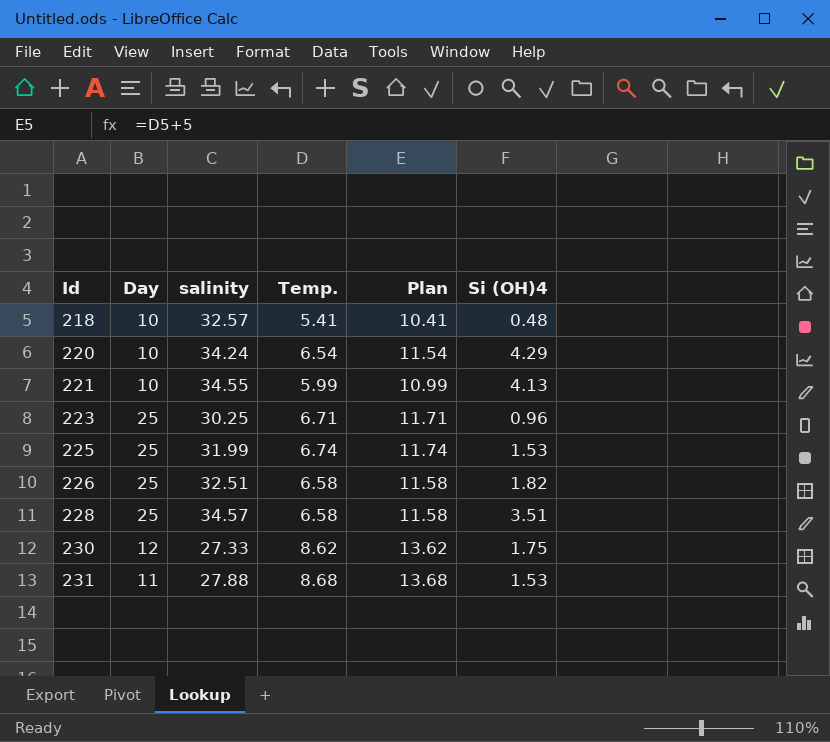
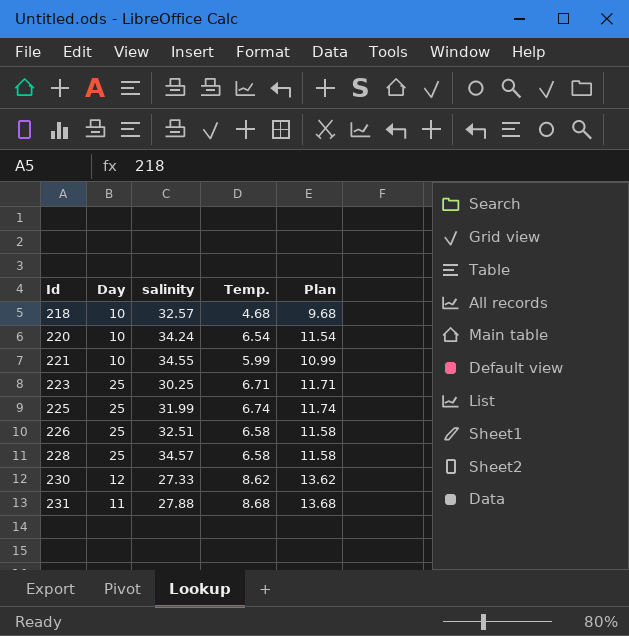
column Si (OH)4 | position: 6 -> none
218 | Temp.: 5.41 -> 4.68
218 | Plan: 10.41 -> 9.68

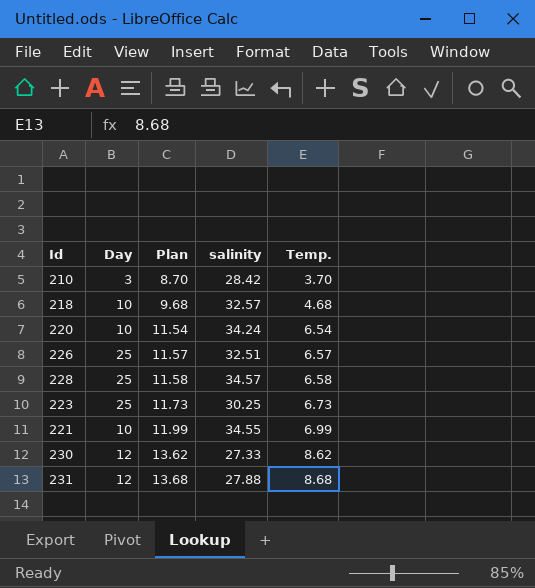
row order: Id ascending -> Plan ascending
column Plan | position: 5 -> 3
row 225: 25 | 31.99 | 6.74 | 11.74 -> none
row 210: none -> 3 | 8.70 | 28.42 | 3.70
226 | Plan: 11.58 -> 11.57
226 | Temp.: 6.58 -> 6.57
223 | Plan: 11.71 -> 11.73
223 | Temp.: 6.71 -> 6.73
221 | Plan: 10.99 -> 11.99
221 | Temp.: 5.99 -> 6.99
231 | Day: 11 -> 12

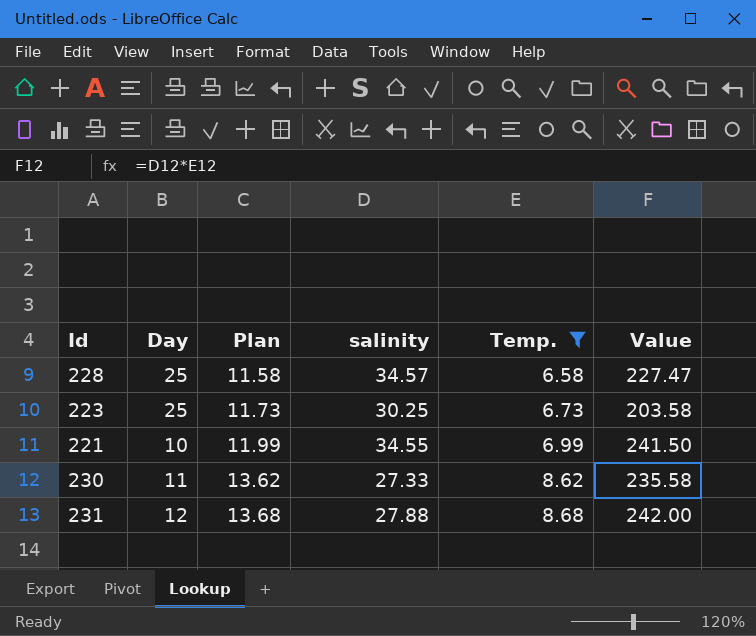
filter: none -> Temp. >= 6.58
column Value | formula: none -> [salinity] * [Temp.]
230 | Day: 12 -> 11

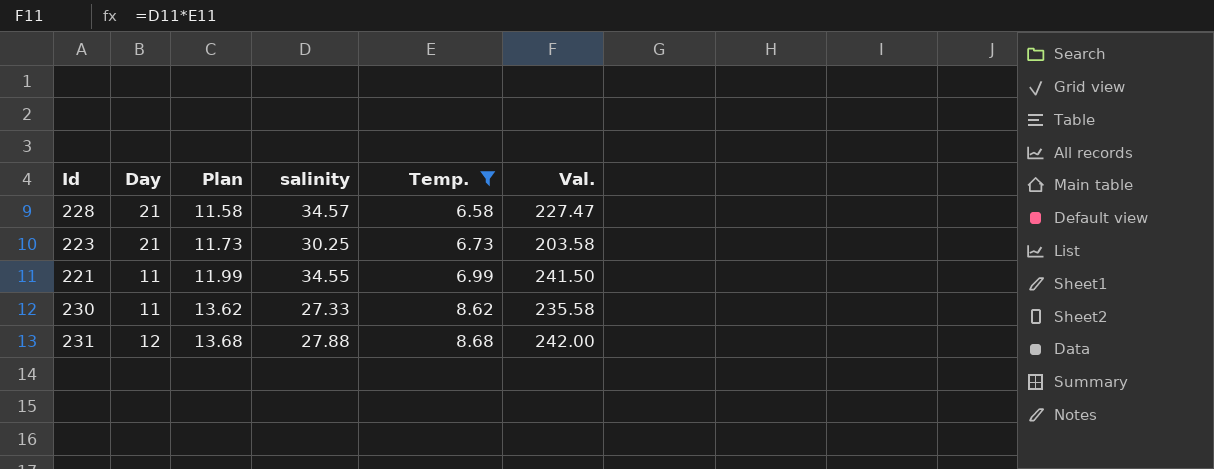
column name: Value -> Val.
228 | Day: 25 -> 21
223 | Day: 25 -> 21
221 | Day: 10 -> 11

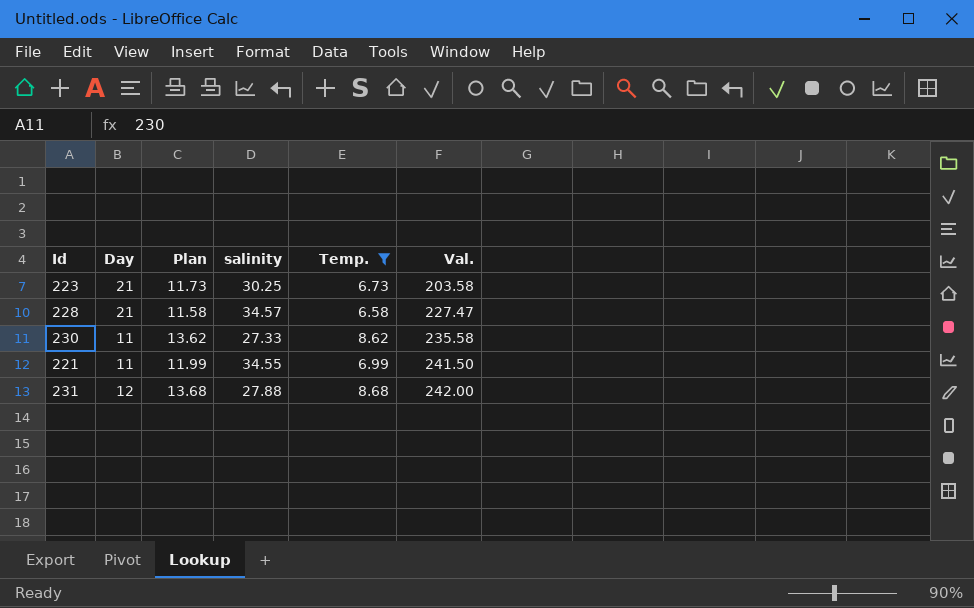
row order: Plan ascending -> Val. ascending

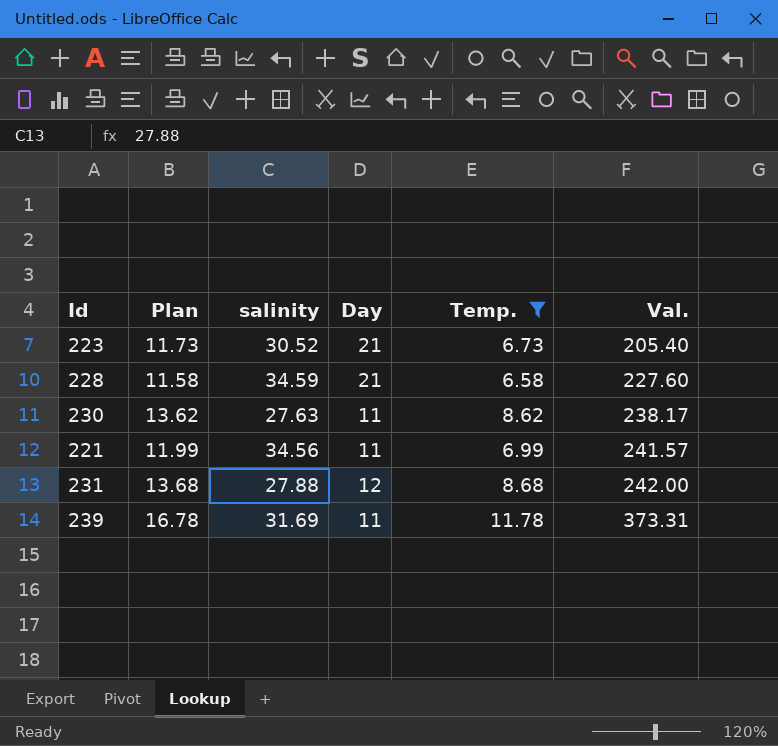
column Day | position: 2 -> 4
223 | salinity: 30.25 -> 30.52
223 | Val.: 203.58 -> 205.40
228 | salinity: 34.57 -> 34.59
228 | Val.: 227.47 -> 227.60
230 | salinity: 27.33 -> 27.63
230 | Val.: 235.58 -> 238.17
221 | salinity: 34.55 -> 34.56
221 | Val.: 241.50 -> 241.57
row 239: none -> 16.78 | 31.69 | 11 | 11.78 | 373.31

